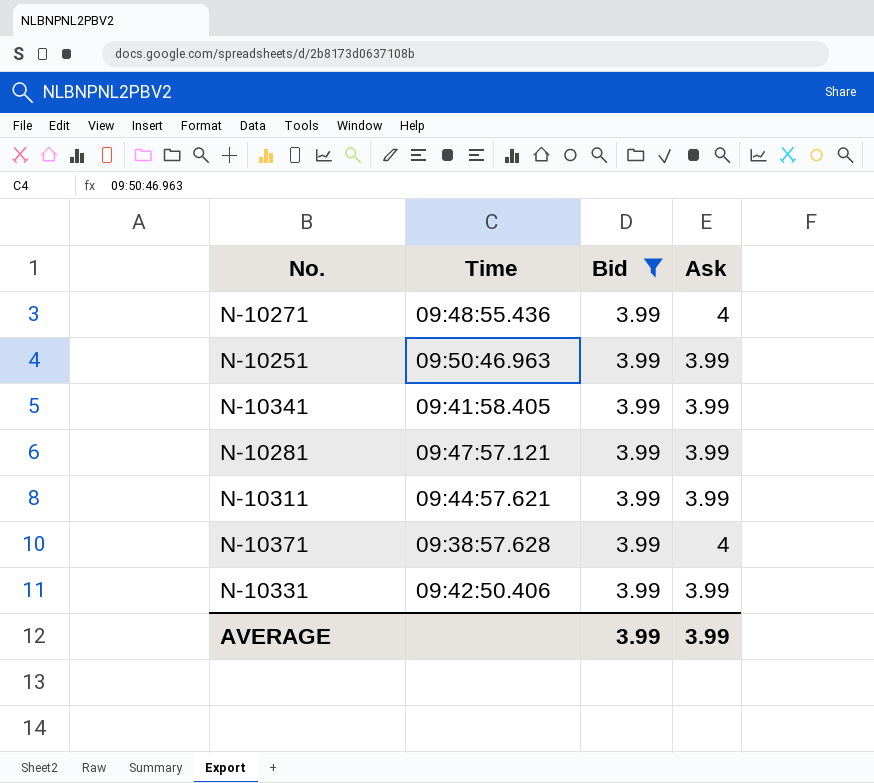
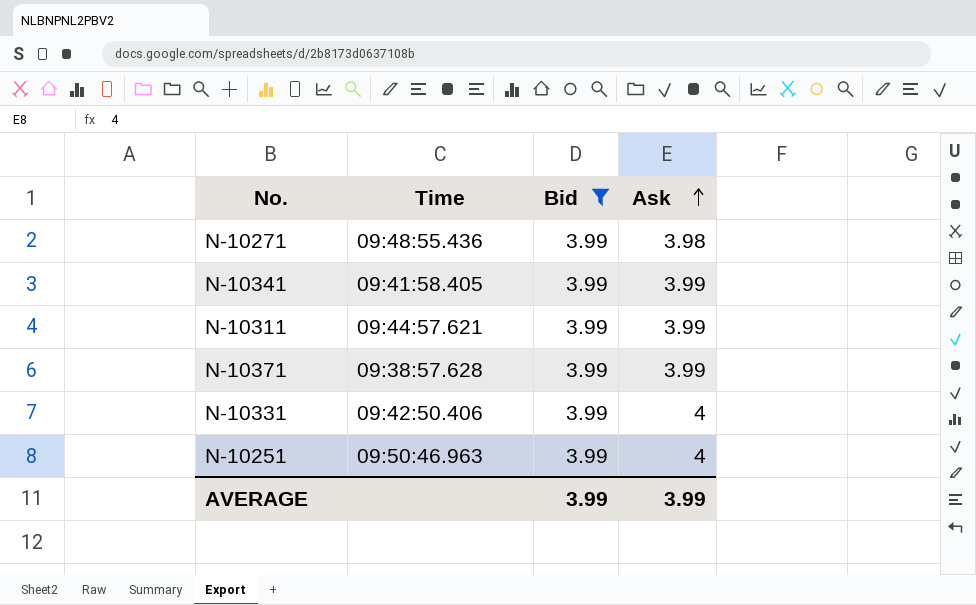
row order: none -> Ask ascending
row N-10281: 09:47:57.121 | 3.99 | 3.99 -> none
N-10271 | Ask: 4 -> 3.98
N-10371 | Ask: 4 -> 3.99
N-10331 | Ask: 3.99 -> 4
N-10251 | Ask: 3.99 -> 4

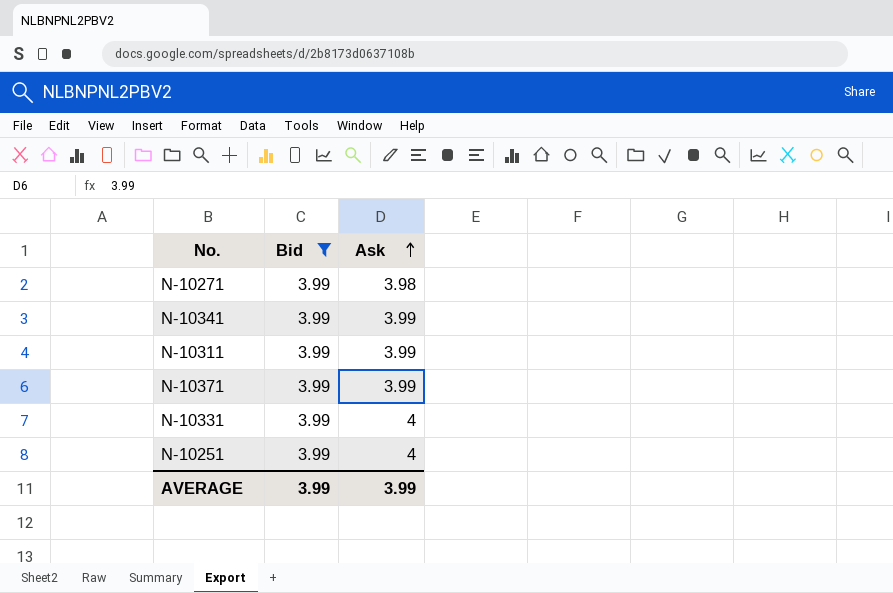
column Time | position: 2 -> none

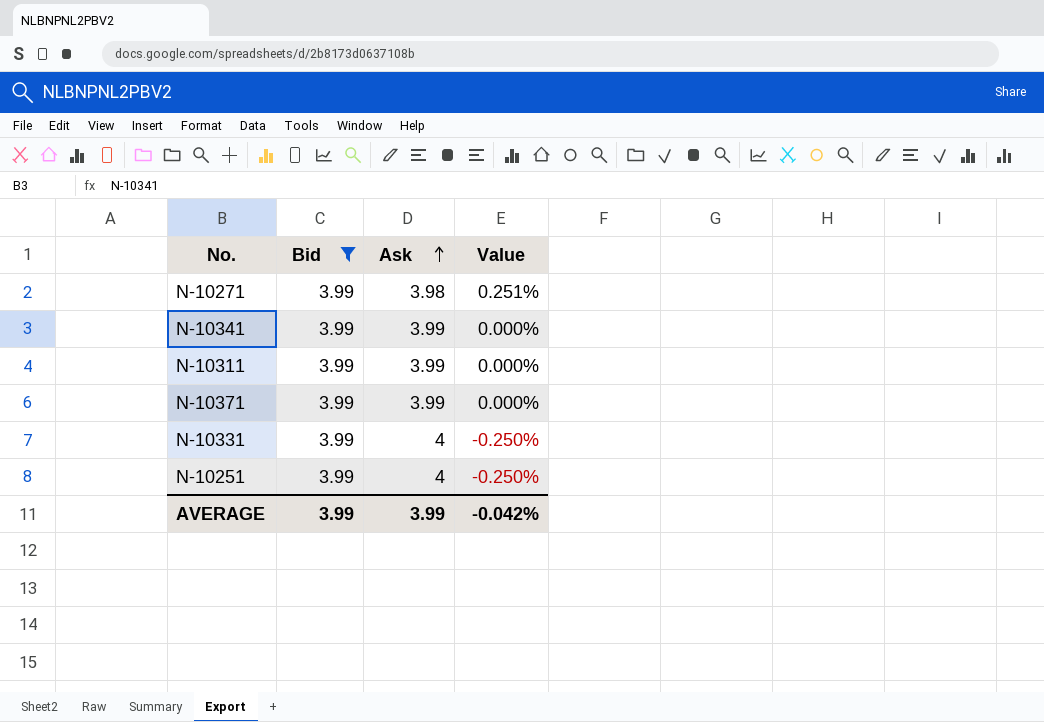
column Value | formula: none -> ([Bid] - [Ask]) / [Ask]

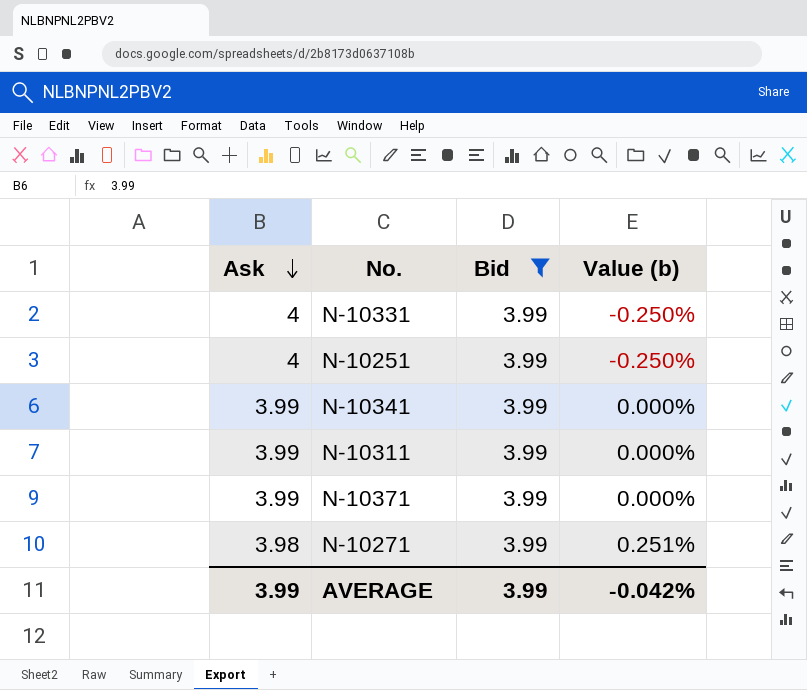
row order: Ask ascending -> Ask descending
column Ask | position: 3 -> 1
column name: Value -> Value (b)

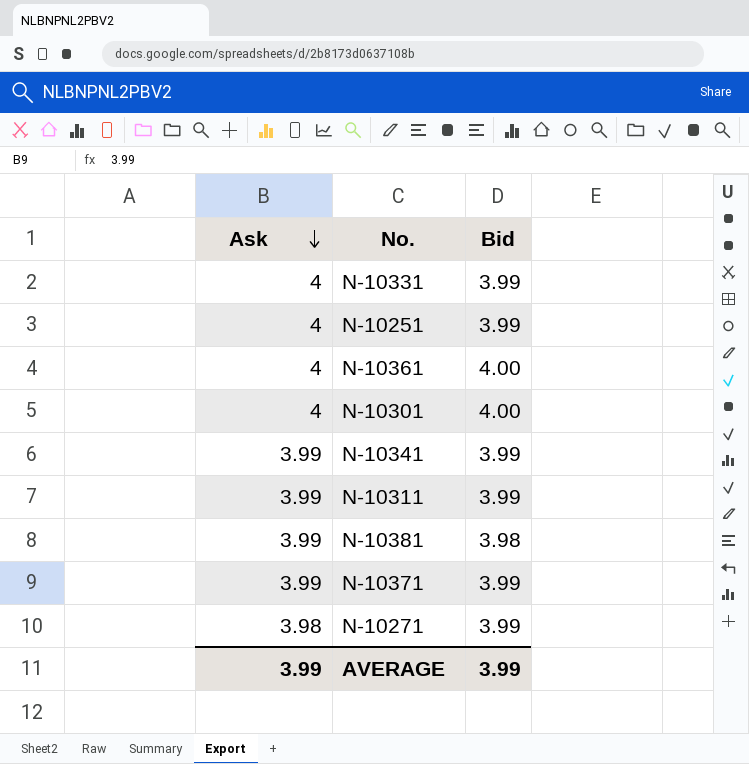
filter: Bid = 3.99 -> none
column Value (b) | formula: ([Bid] - [Ask]) / [Ask] -> none

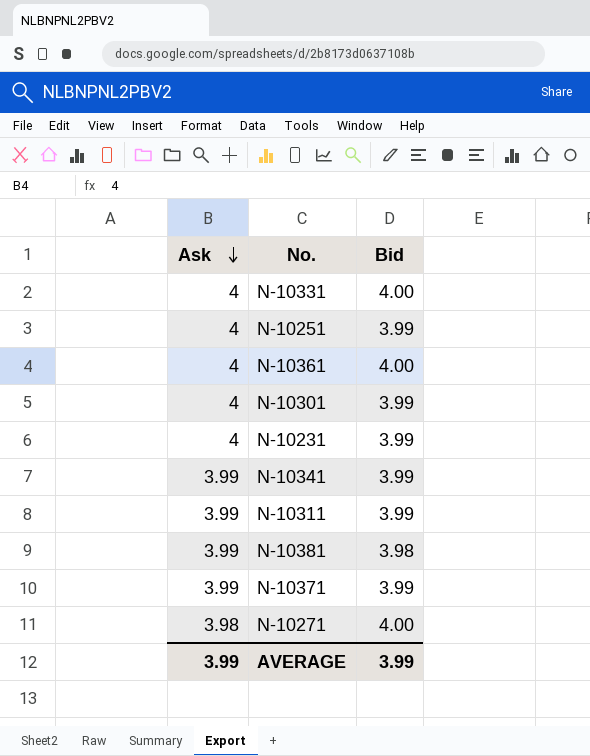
N-10331 | Bid: 3.99 -> 4.00
N-10301 | Bid: 4.00 -> 3.99
row N-10231: none -> 4 | 3.99
N-10271 | Bid: 3.99 -> 4.00

